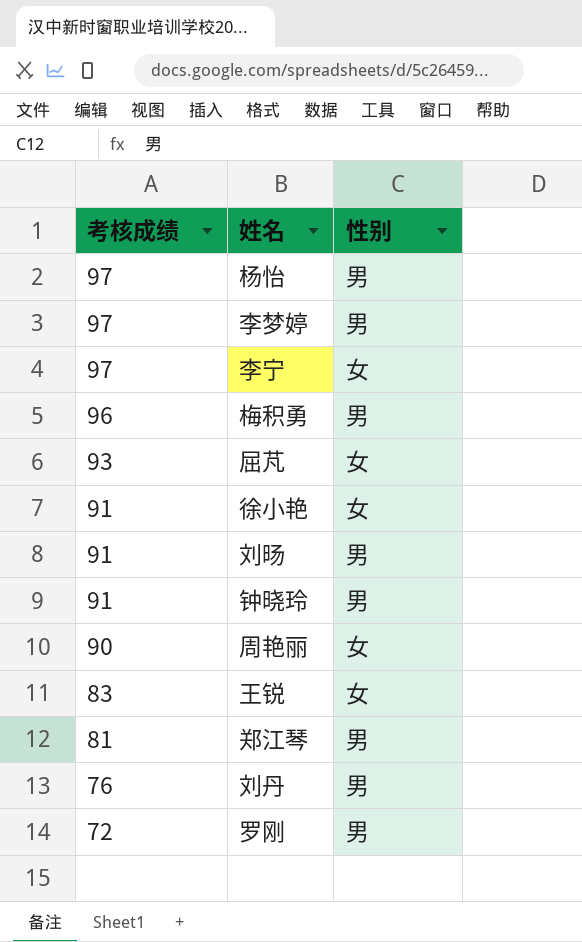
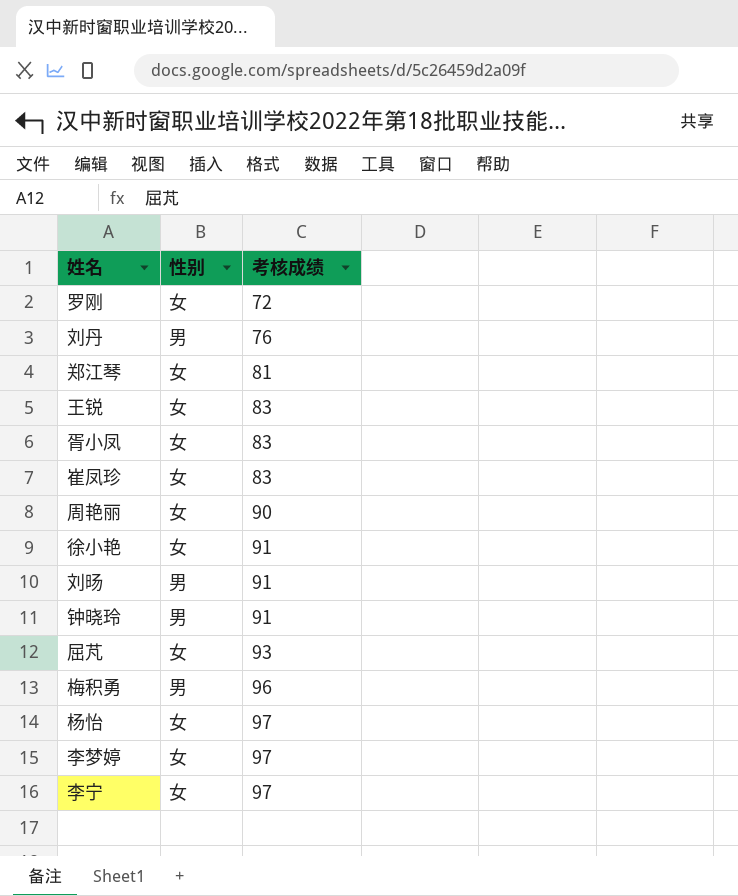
row order: 考核成绩 descending -> 考核成绩 ascending
column 考核成绩 | position: 1 -> 3
罗刚 | 性别: 男 -> 女
郑江琴 | 性别: 男 -> 女
row 胥小凤: none -> 女 | 83
row 崔凤珍: none -> 女 | 83
杨怡 | 性别: 男 -> 女
李梦婷 | 性别: 男 -> 女

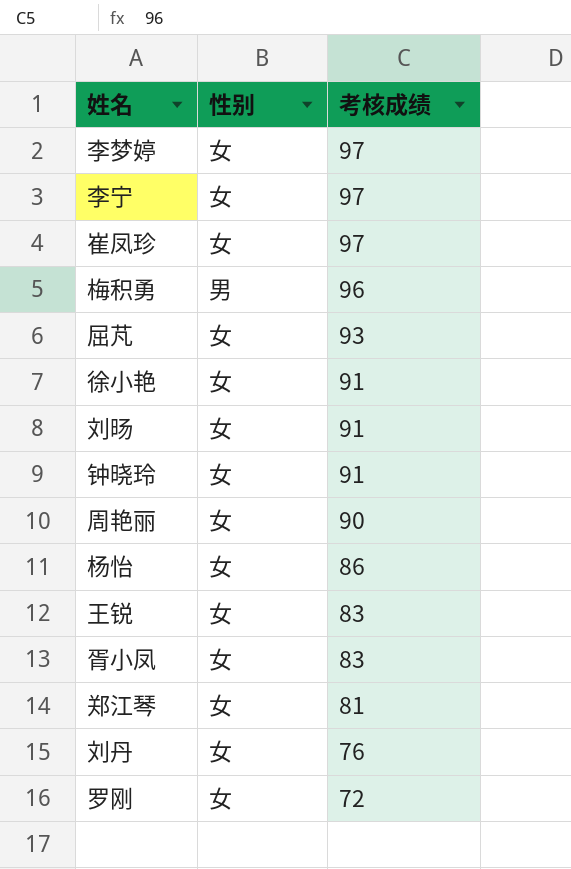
row order: 考核成绩 ascending -> 考核成绩 descending
崔凤珍 | 考核成绩: 83 -> 97
刘旸 | 性别: 男 -> 女
钟晓玲 | 性别: 男 -> 女
杨怡 | 考核成绩: 97 -> 86
刘丹 | 性别: 男 -> 女

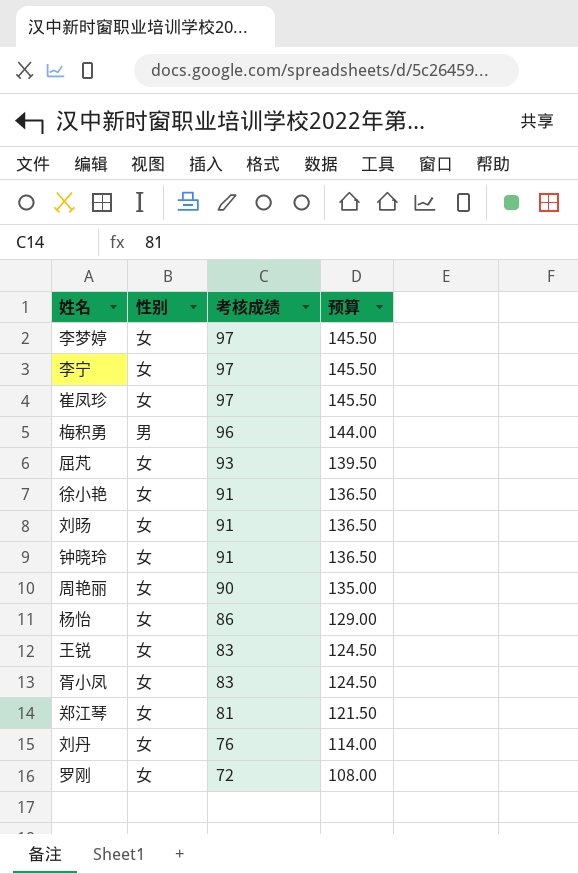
column 预算 | formula: none -> [考核成绩] * 1.5

